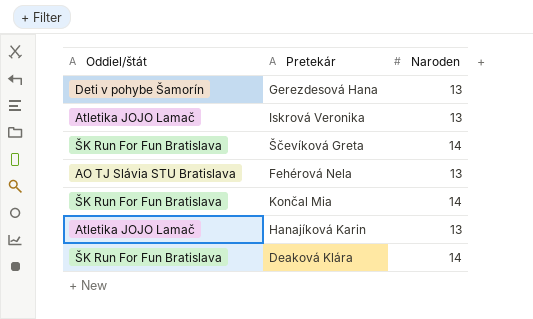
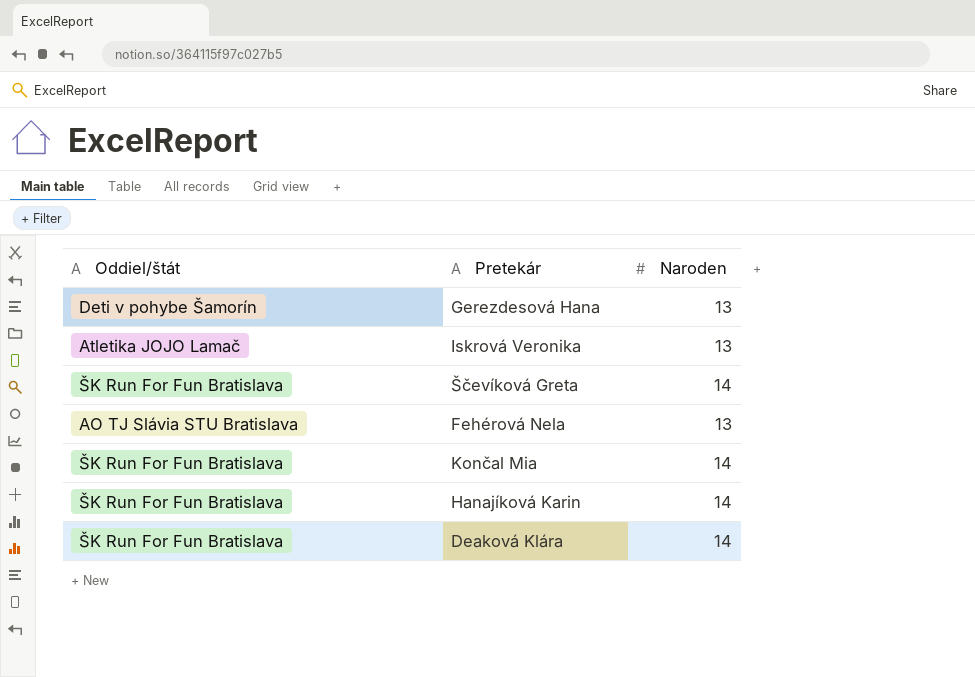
Hanajíková Karin | Oddiel/štát: Atletika JOJO Lamač -> ŠK Run For Fun Bratislava
Hanajíková Karin | Naroden: 13 -> 14

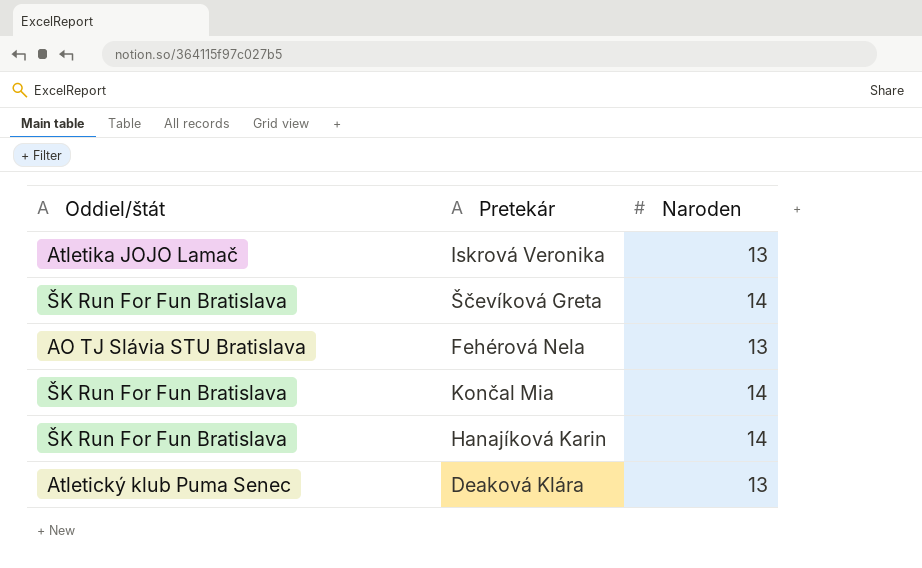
row Gerezdesová Hana: Deti v pohybe Šamorín | 13 -> none
Deaková Klára | Oddiel/štát: ŠK Run For Fun Bratislava -> Atletický klub Puma Senec
Deaková Klára | Naroden: 14 -> 13

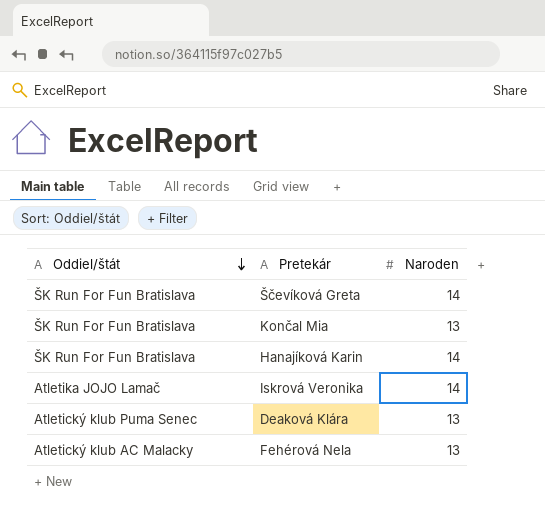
row order: none -> Oddiel/štát descending
Končal Mia | Naroden: 14 -> 13
Iskrová Veronika | Naroden: 13 -> 14
Fehérová Nela | Oddiel/štát: AO TJ Slávia STU Bratislava -> Atletický klub AC Malacky

